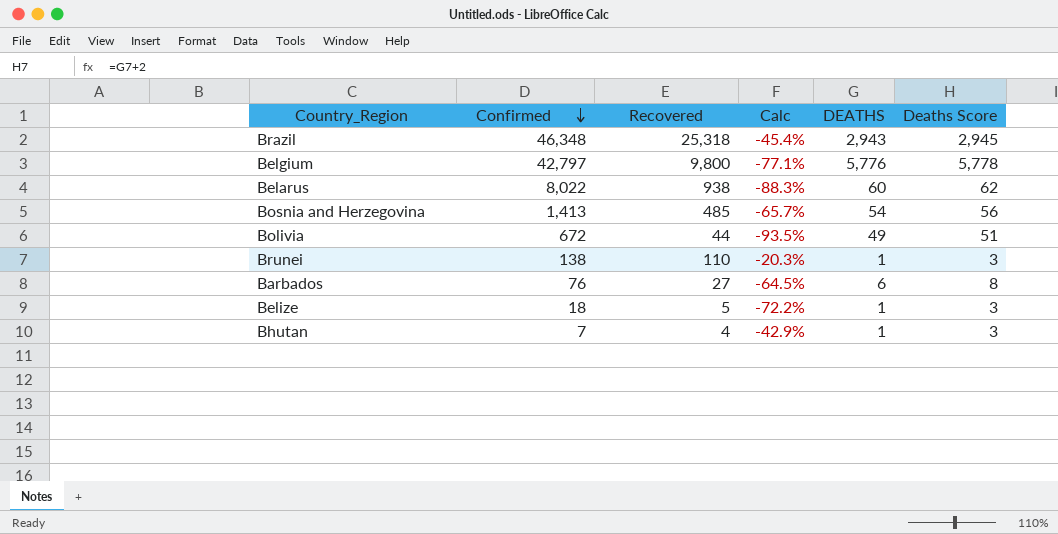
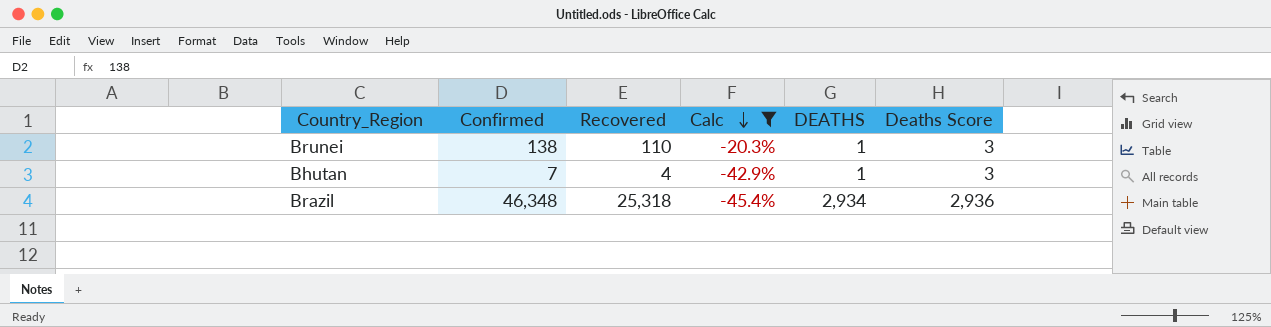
filter: none -> Calc >= -45.4%
row order: Confirmed descending -> Calc descending
Brazil | DEATHS: 2,943 -> 2,934
Brazil | Deaths Score: 2,945 -> 2,936

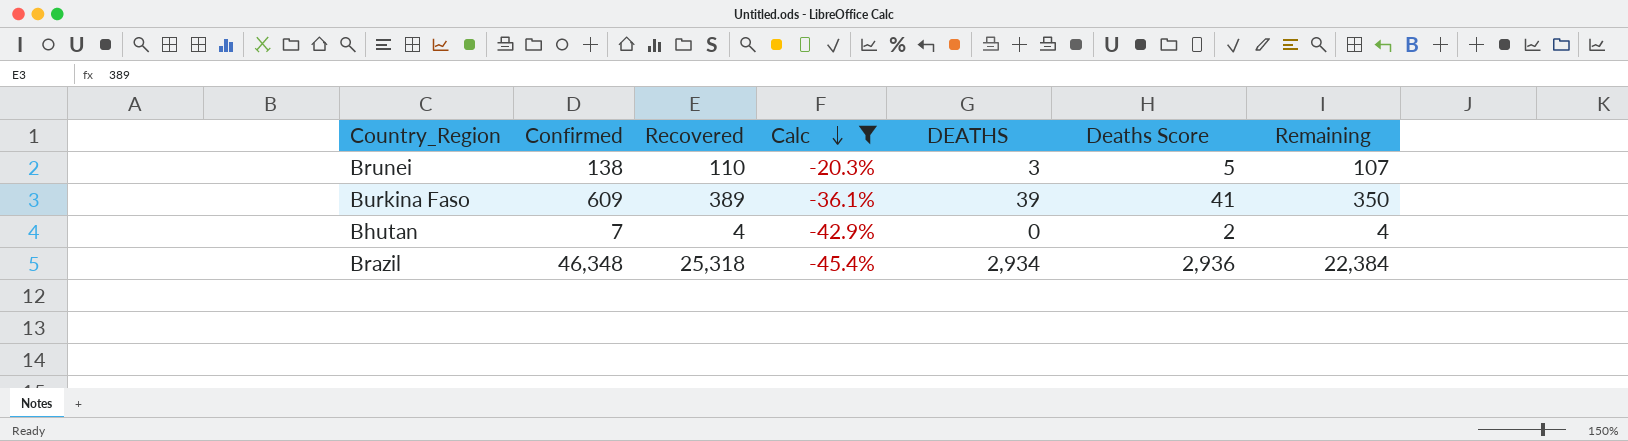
column Remaining | formula: none -> [Recovered] - [DEATHS]
Brunei | DEATHS: 1 -> 3
Brunei | Deaths Score: 3 -> 5
row Burkina Faso: none -> 609 | 389 | -36.1% | 39 | 41 | 350
Bhutan | DEATHS: 1 -> 0
Bhutan | Deaths Score: 3 -> 2

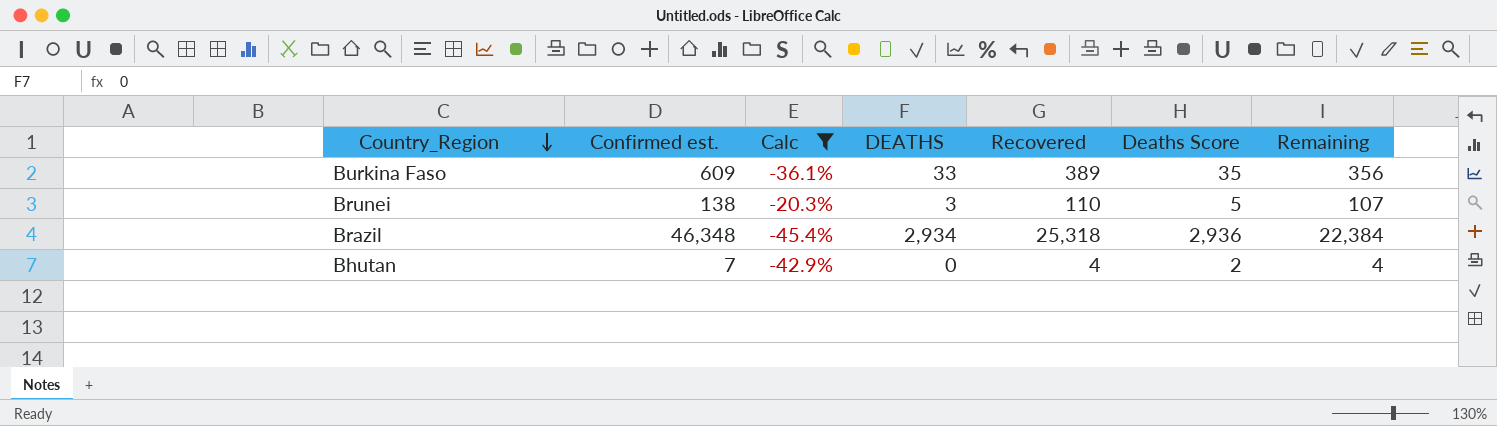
row order: Calc descending -> Country_Region descending
column name: Confirmed -> Confirmed est.
column Recovered | position: 3 -> 5
Burkina Faso | DEATHS: 39 -> 33
Burkina Faso | Deaths Score: 41 -> 35
Burkina Faso | Remaining: 350 -> 356

